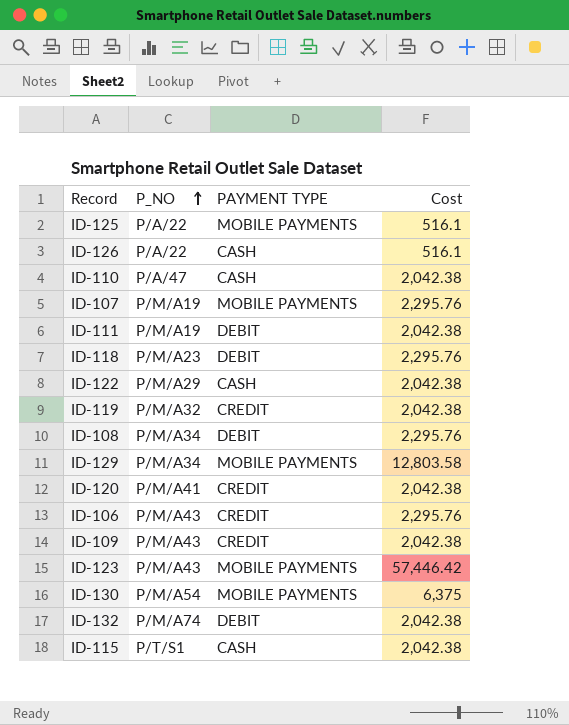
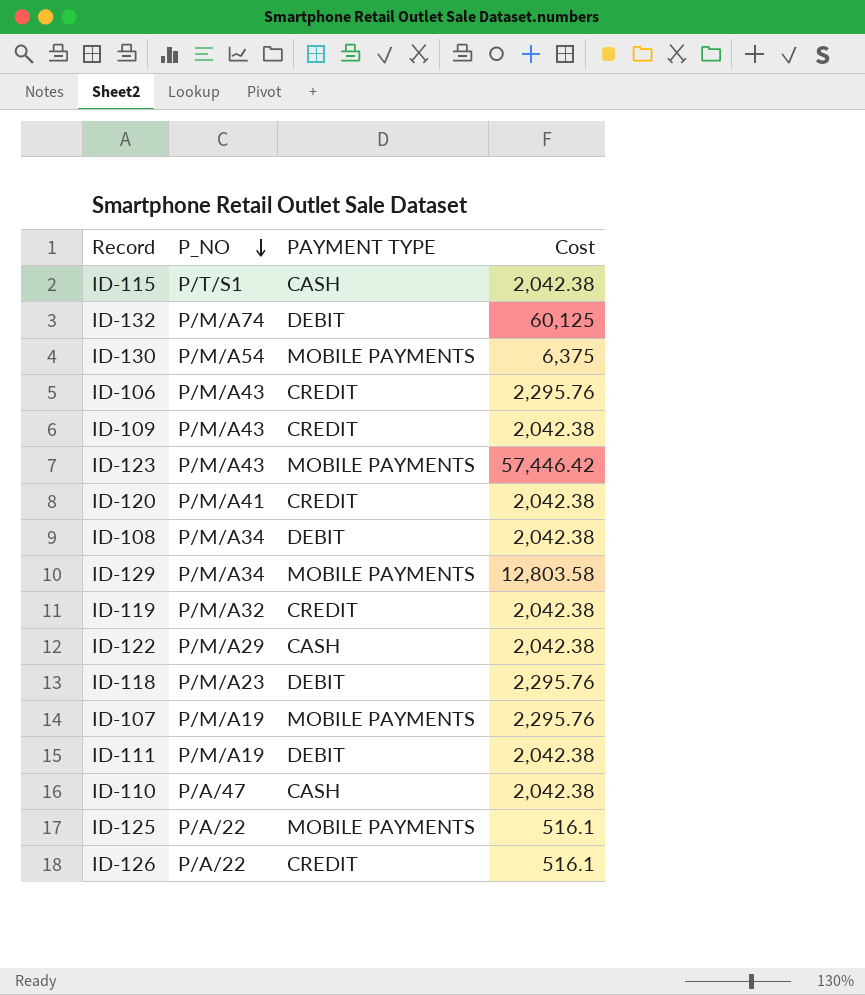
row order: P_NO ascending -> P_NO descending
ID-132 | Cost: 2,042.38 -> 60,125
ID-108 | Cost: 2,295.76 -> 2,042.38
ID-126 | PAYMENT TYPE: CASH -> CREDIT

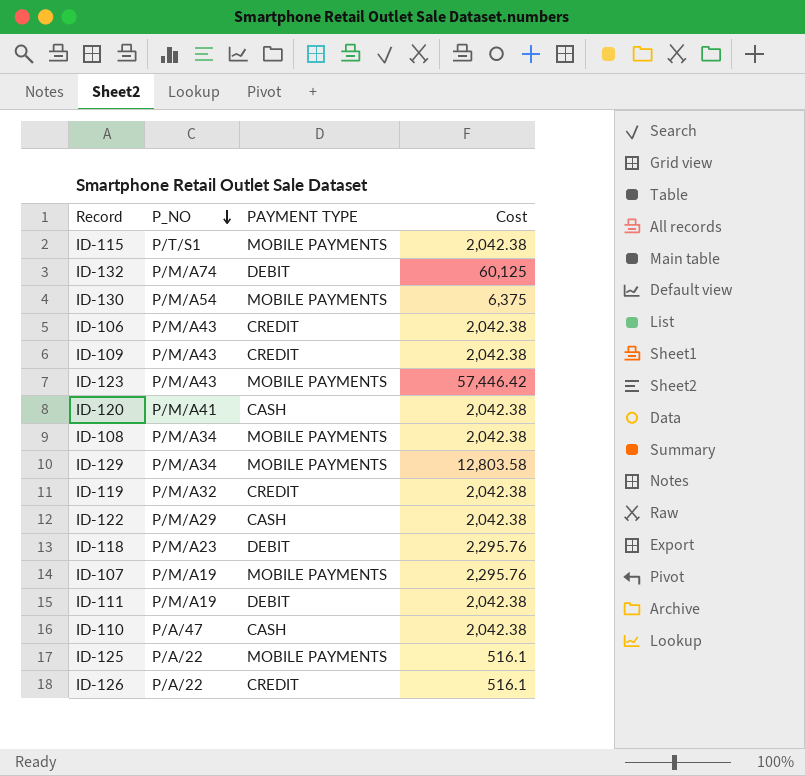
ID-115 | PAYMENT TYPE: CASH -> MOBILE PAYMENTS
ID-106 | Cost: 2,295.76 -> 2,042.38
ID-120 | PAYMENT TYPE: CREDIT -> CASH
ID-108 | PAYMENT TYPE: DEBIT -> MOBILE PAYMENTS

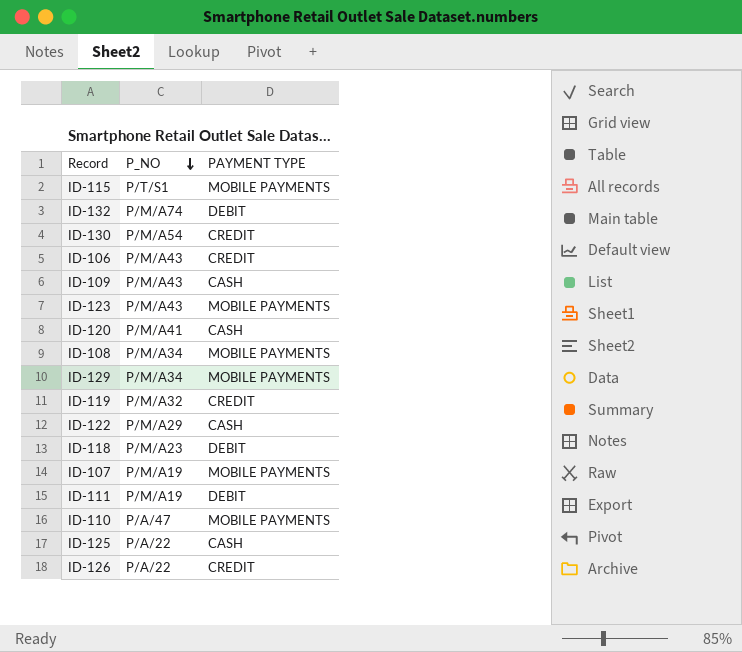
column Cost | position: 4 -> none
ID-130 | PAYMENT TYPE: MOBILE PAYMENTS -> CREDIT
ID-109 | PAYMENT TYPE: CREDIT -> CASH
ID-110 | PAYMENT TYPE: CASH -> MOBILE PAYMENTS
ID-125 | PAYMENT TYPE: MOBILE PAYMENTS -> CASH

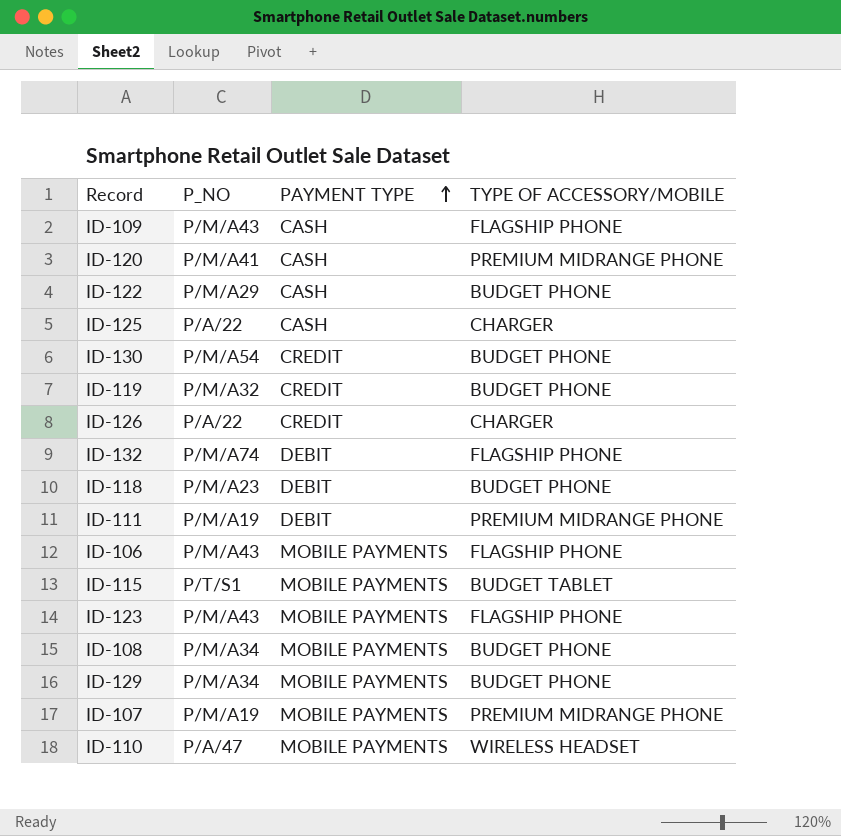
row order: P_NO descending -> PAYMENT TYPE ascending
column TYPE OF ACCESSORY/MOBILE | position: none -> 4
ID-106 | PAYMENT TYPE: CREDIT -> MOBILE PAYMENTS

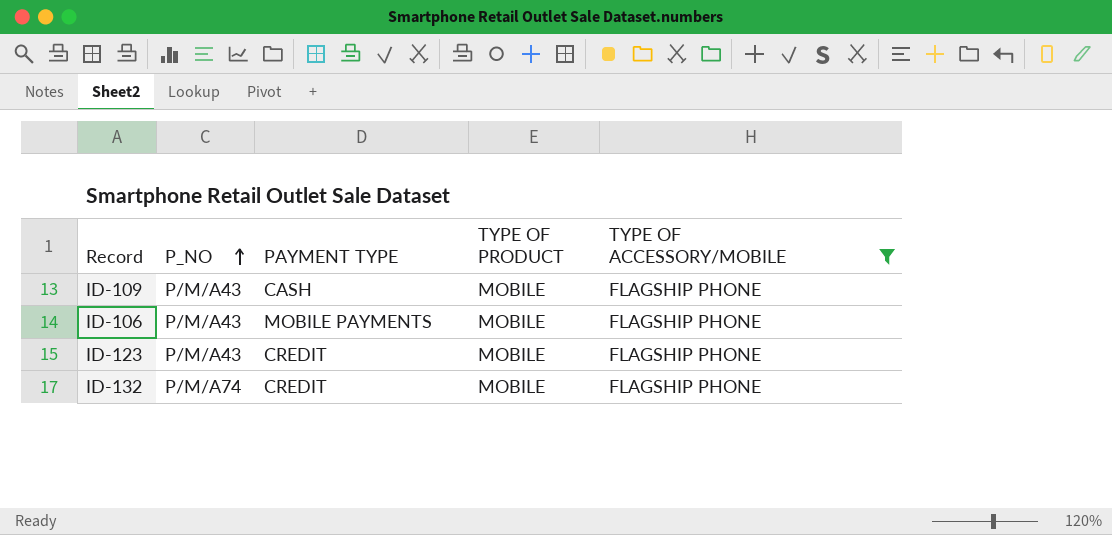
filter: none -> TYPE OF ACCESSORY/MOBILE = FLAGSHIP PHONE
row order: PAYMENT TYPE ascending -> P_NO ascending
column TYPE OF PRODUCT | position: none -> 4
ID-123 | PAYMENT TYPE: MOBILE PAYMENTS -> CREDIT
ID-132 | PAYMENT TYPE: DEBIT -> CREDIT

